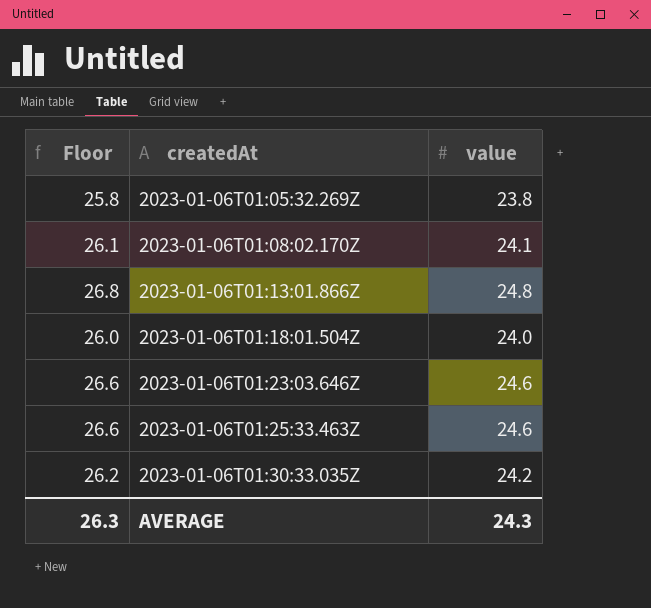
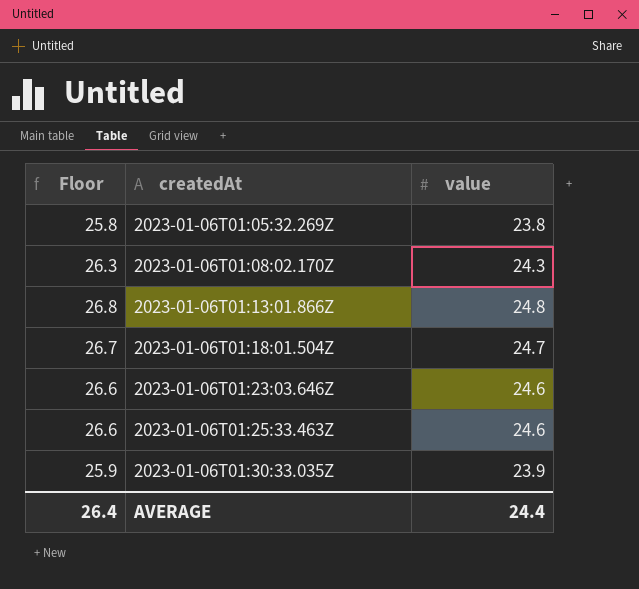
2023-01-06T01:08:02.170Z | Floor: 26.1 -> 26.3
2023-01-06T01:08:02.170Z | value: 24.1 -> 24.3
2023-01-06T01:18:01.504Z | Floor: 26.0 -> 26.7
2023-01-06T01:18:01.504Z | value: 24.0 -> 24.7
2023-01-06T01:30:33.035Z | Floor: 26.2 -> 25.9
2023-01-06T01:30:33.035Z | value: 24.2 -> 23.9
AVERAGE | Floor: 26.3 -> 26.4
AVERAGE | value: 24.3 -> 24.4

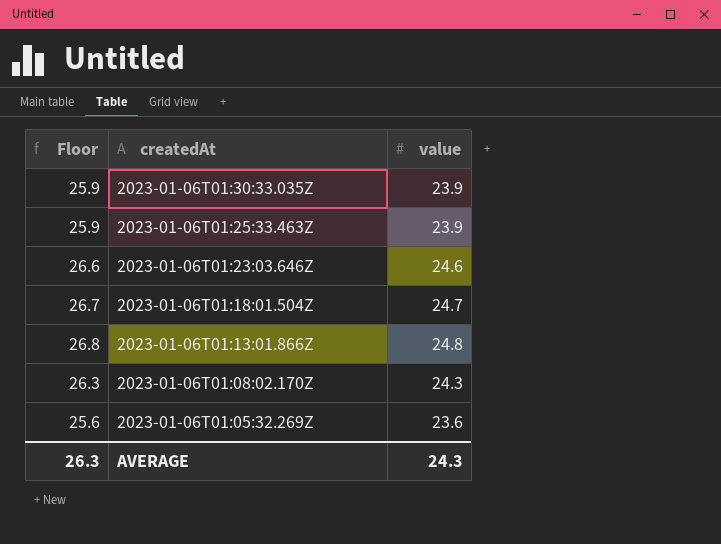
row order: createdAt ascending -> createdAt descending
2023-01-06T01:25:33.463Z | Floor: 26.6 -> 25.9
2023-01-06T01:25:33.463Z | value: 24.6 -> 23.9
2023-01-06T01:05:32.269Z | Floor: 25.8 -> 25.6
2023-01-06T01:05:32.269Z | value: 23.8 -> 23.6
AVERAGE | Floor: 26.4 -> 26.3
AVERAGE | value: 24.4 -> 24.3

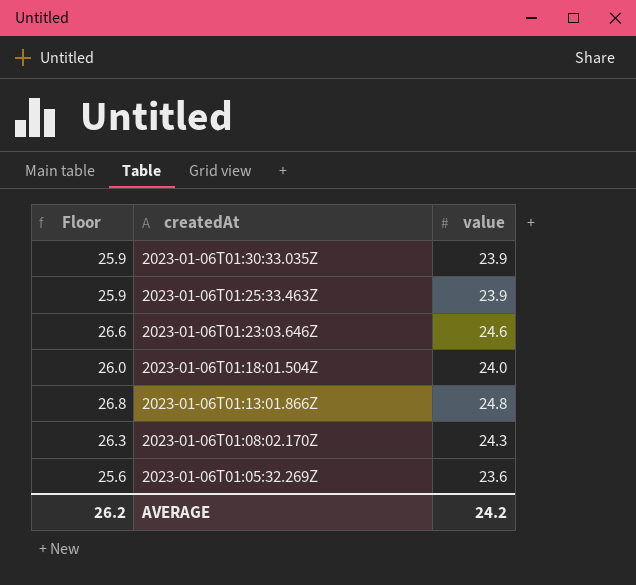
2023-01-06T01:18:01.504Z | Floor: 26.7 -> 26.0
2023-01-06T01:18:01.504Z | value: 24.7 -> 24.0
AVERAGE | Floor: 26.3 -> 26.2
AVERAGE | value: 24.3 -> 24.2

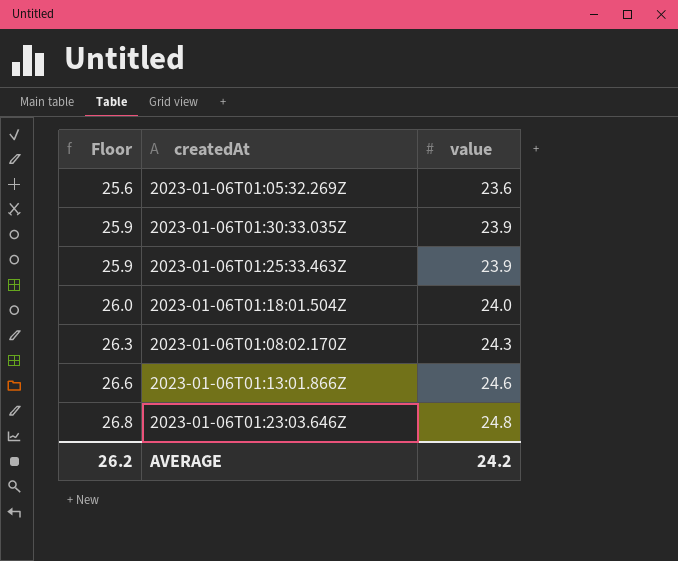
row order: createdAt descending -> Floor ascending
2023-01-06T01:13:01.866Z | Floor: 26.8 -> 26.6
2023-01-06T01:13:01.866Z | value: 24.8 -> 24.6
2023-01-06T01:23:03.646Z | Floor: 26.6 -> 26.8
2023-01-06T01:23:03.646Z | value: 24.6 -> 24.8

